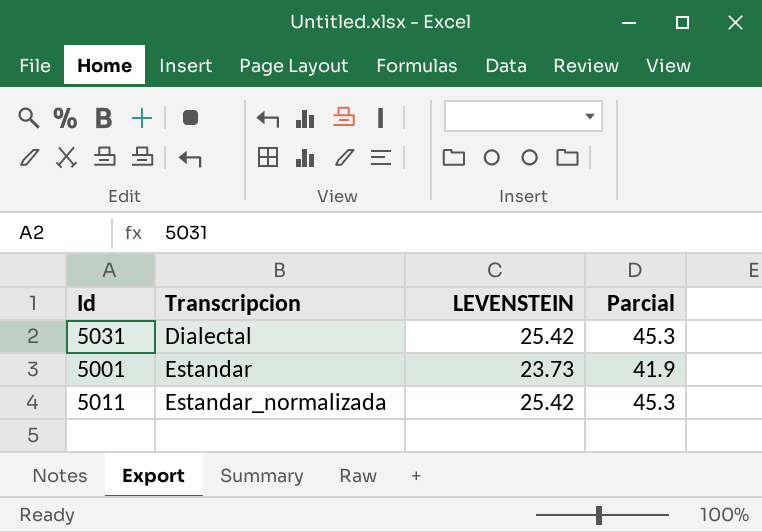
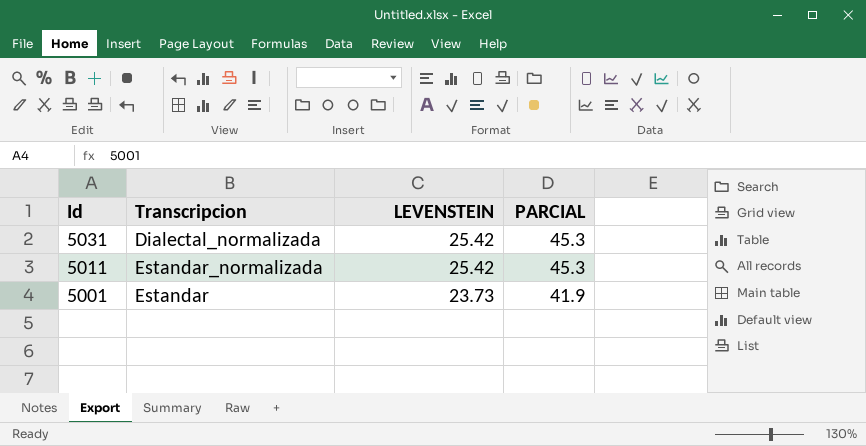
row order: Transcripcion ascending -> Id descending
column name: Parcial -> PARCIAL
5031 | Transcripcion: Dialectal -> Dialectal_normalizada

